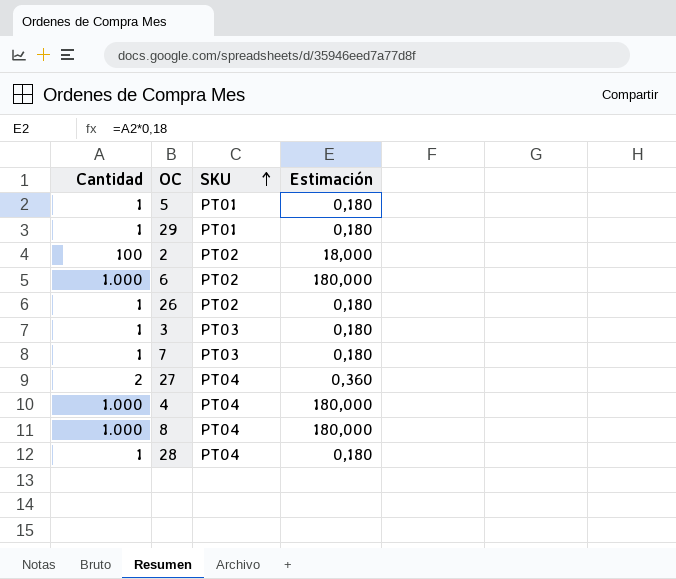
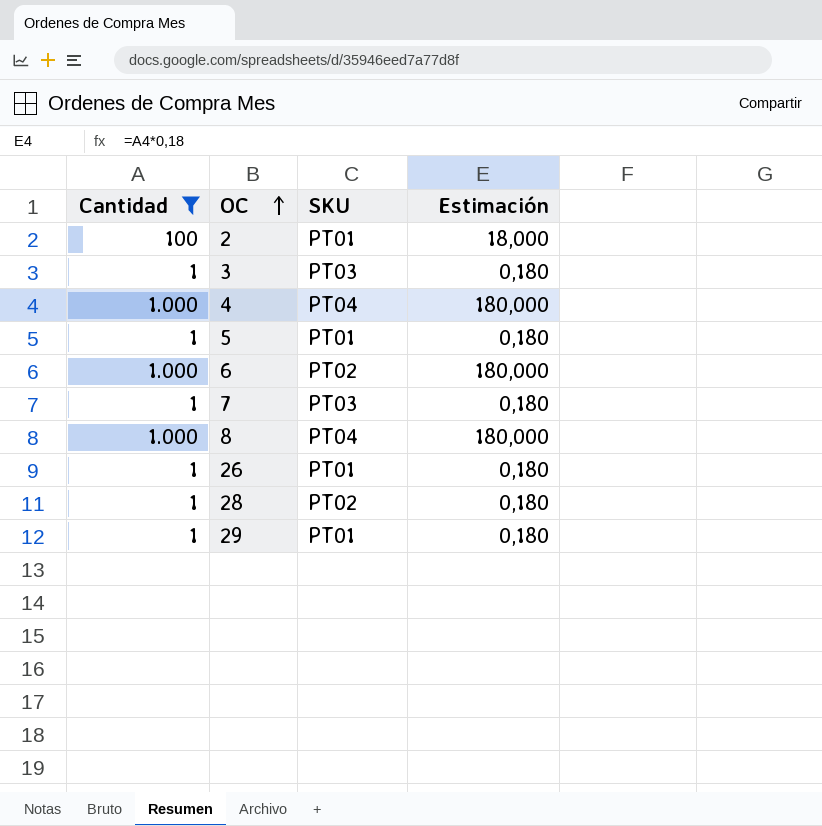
filter: none -> Cantidad != 2
row order: SKU ascending -> OC ascending
2 | SKU: PT02 -> PT01
26 | SKU: PT02 -> PT01
28 | SKU: PT04 -> PT02

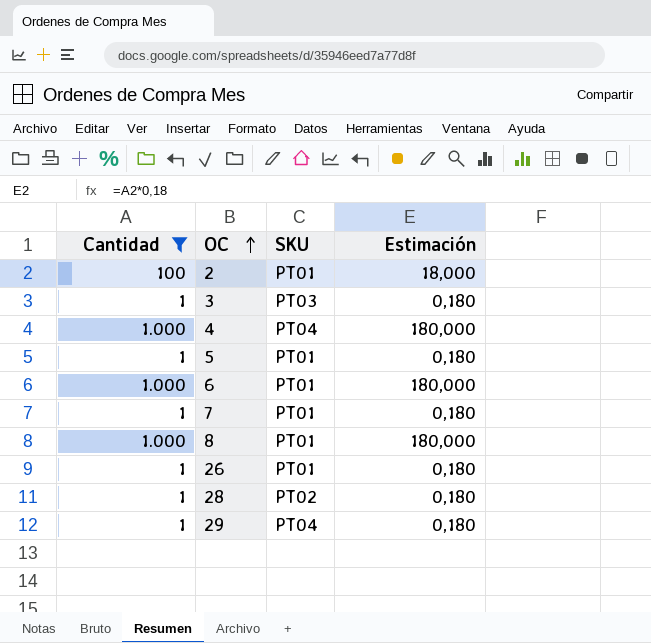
6 | SKU: PT02 -> PT01
7 | SKU: PT03 -> PT01
8 | SKU: PT04 -> PT01
29 | SKU: PT01 -> PT04

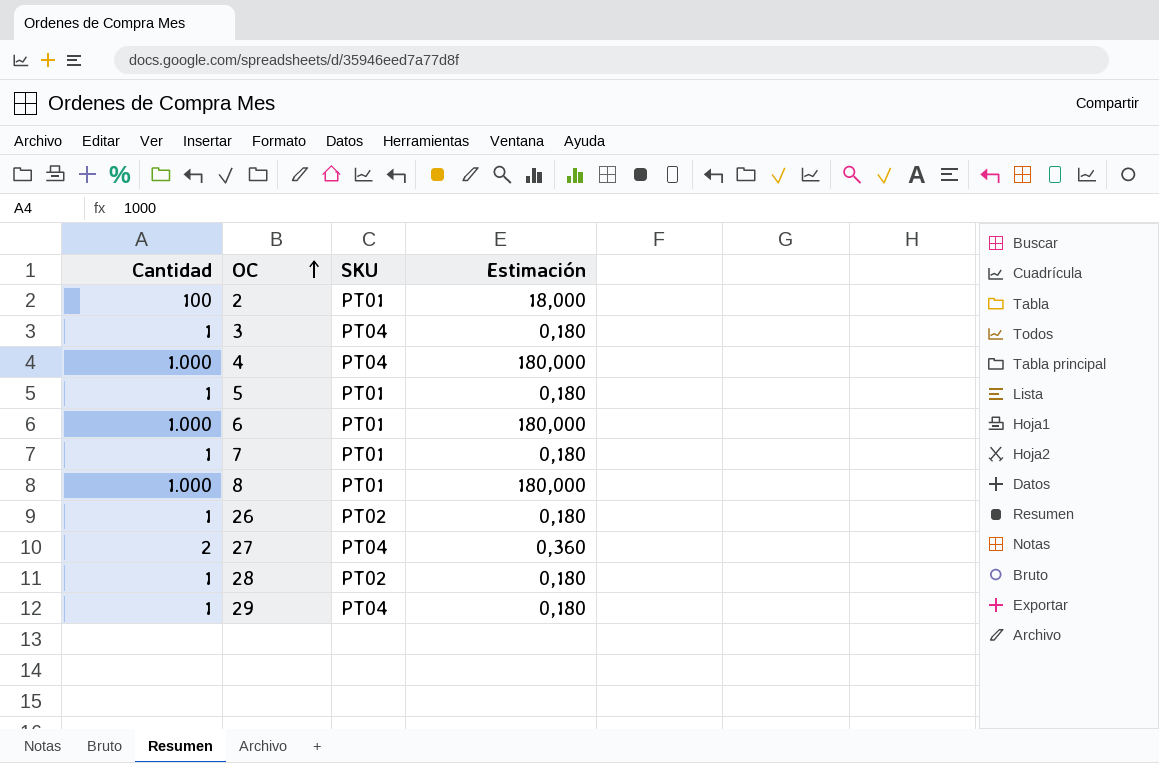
filter: Cantidad != 2 -> none
3 | SKU: PT03 -> PT04
26 | SKU: PT01 -> PT02

